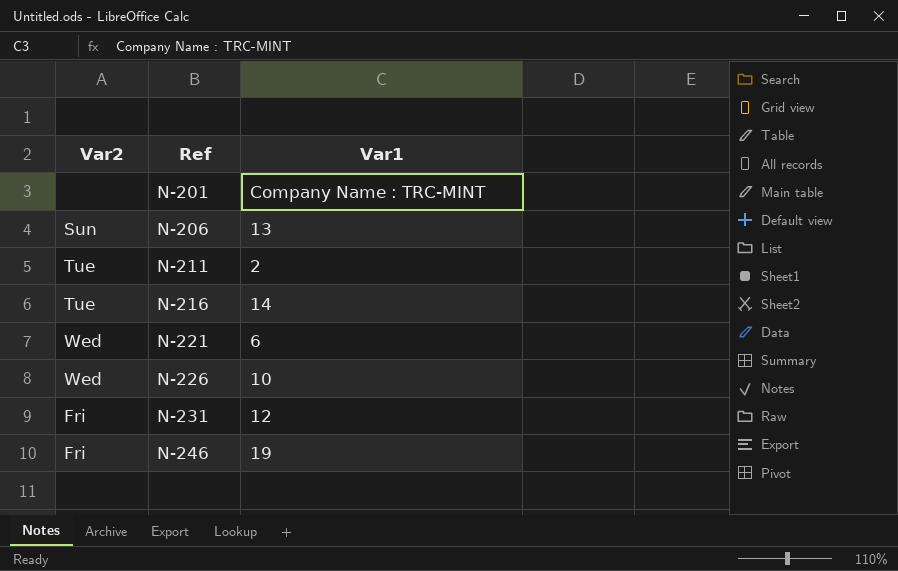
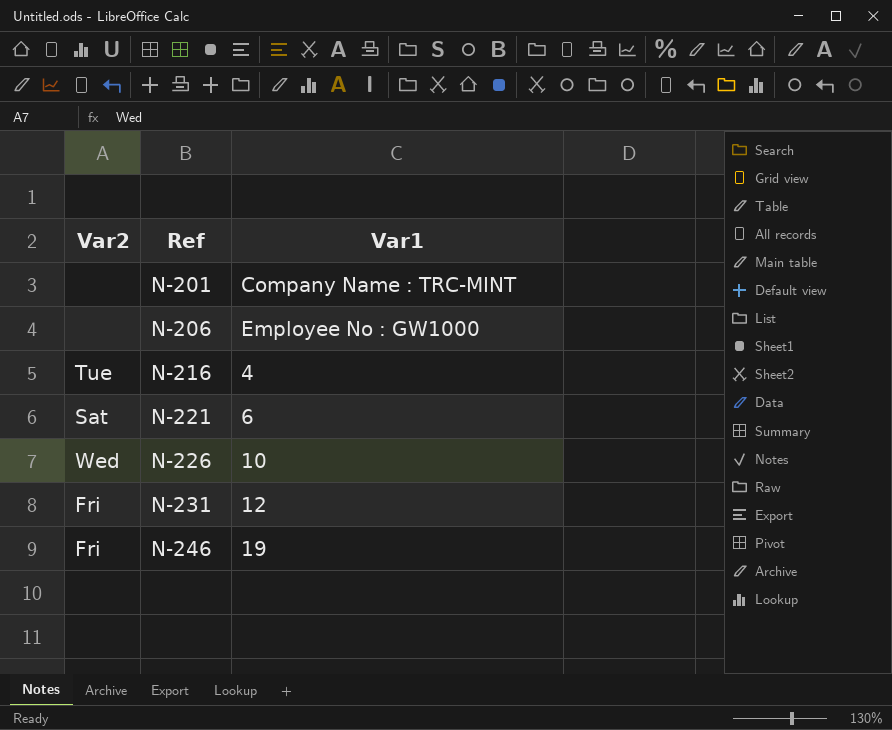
row N-211: Tue | 2 -> none
N-206 | Var2: Sun -> none
N-206 | Var1: 13 -> Employee No : GW1000
N-216 | Var1: 14 -> 4
N-221 | Var2: Wed -> Sat

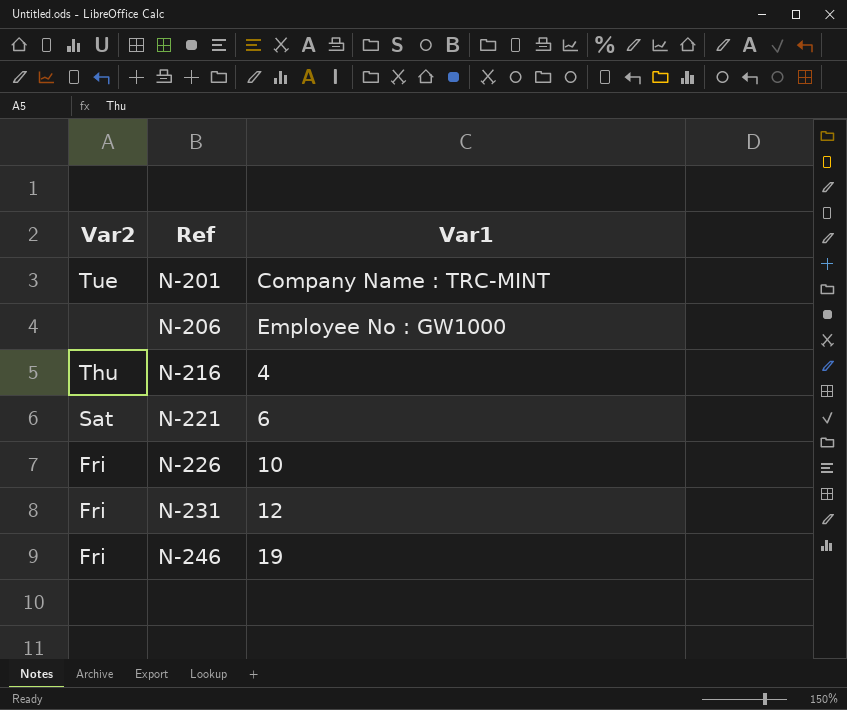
N-201 | Var2: none -> Tue
N-216 | Var2: Tue -> Thu
N-226 | Var2: Wed -> Fri

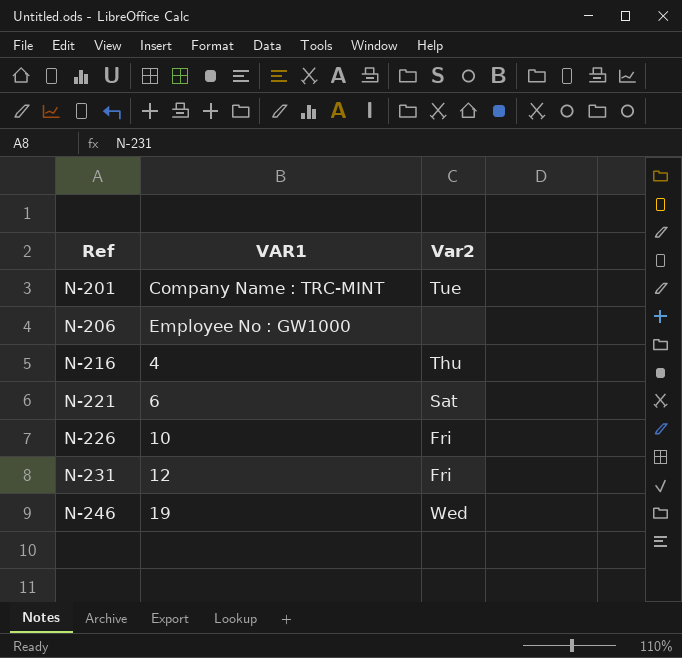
column name: Var1 -> VAR1
column Var2 | position: 1 -> 3
N-246 | Var2: Fri -> Wed

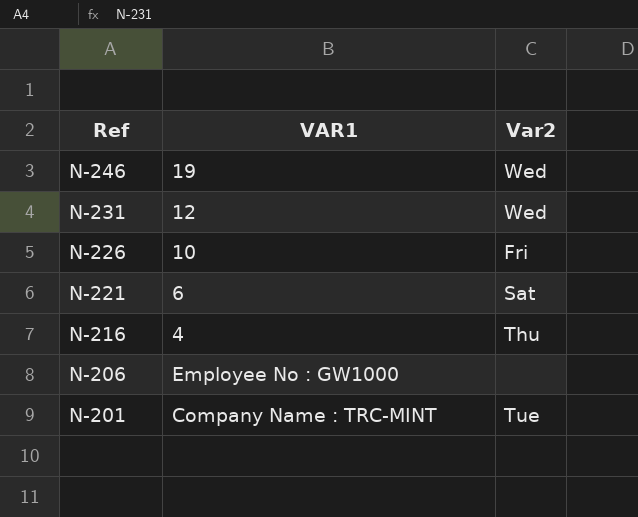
row order: Ref ascending -> Ref descending
N-231 | Var2: Fri -> Wed

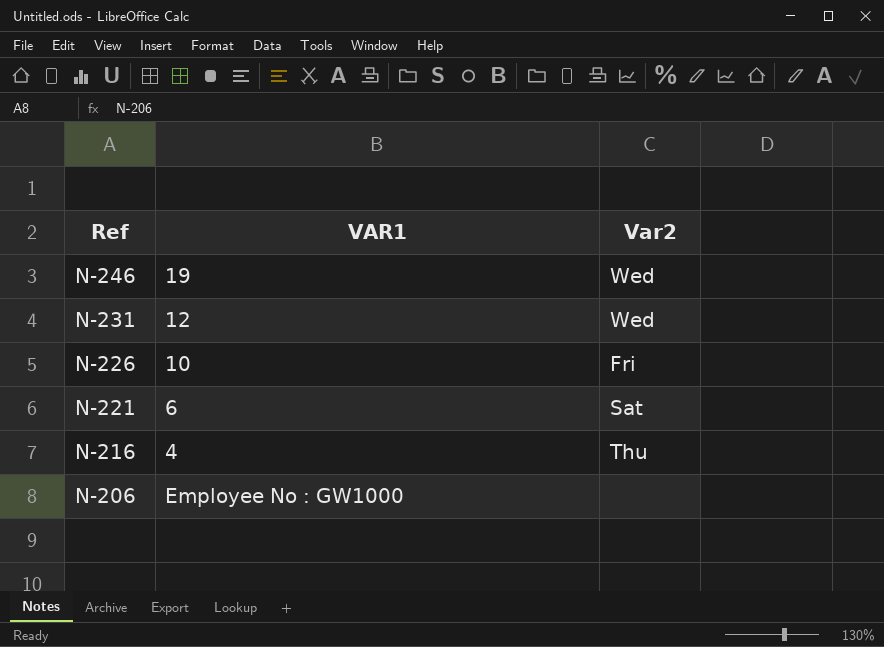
row N-201: Company Name : TRC-MINT | Tue -> none

